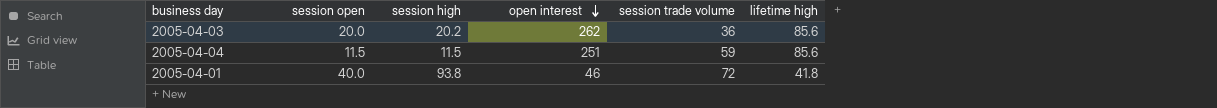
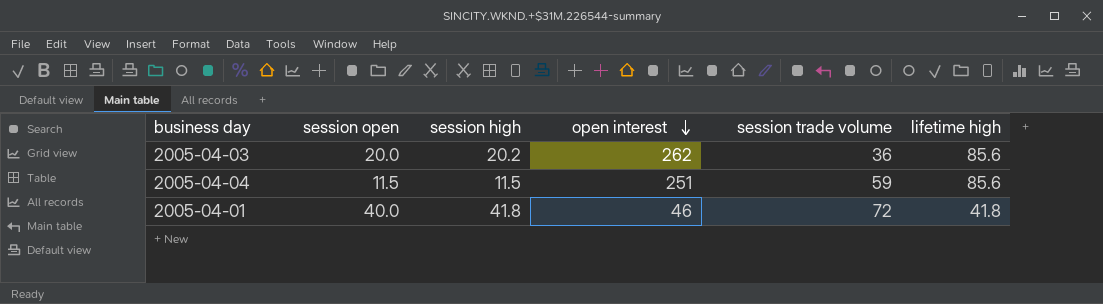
2005-04-01 | session high: 93.8 -> 41.8

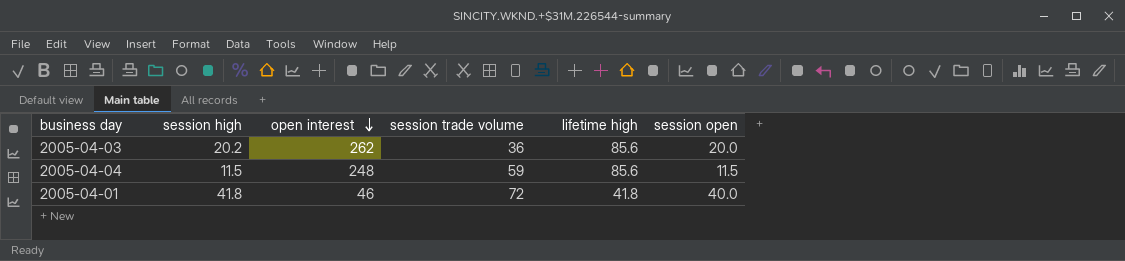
column session open | position: 2 -> 6
2005-04-04 | open interest: 251 -> 248

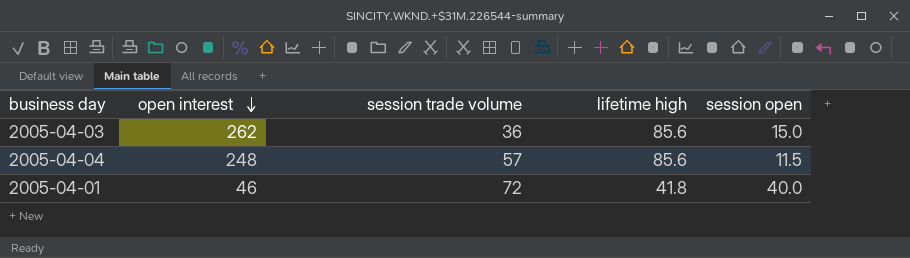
column session high | position: 2 -> none
2005-04-03 | session open: 20.0 -> 15.0
2005-04-04 | session trade volume: 59 -> 57

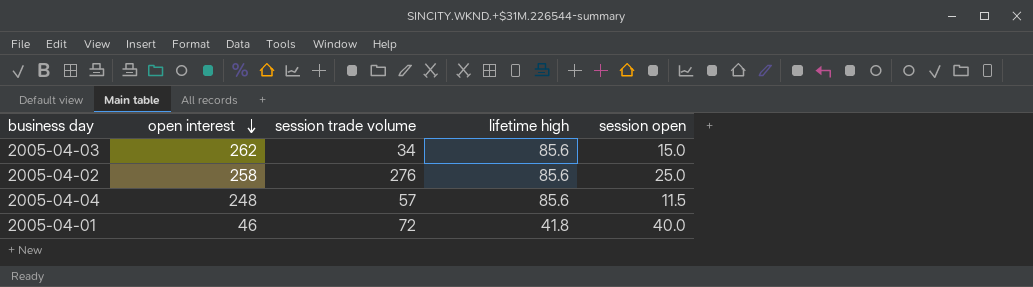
2005-04-03 | session trade volume: 36 -> 34
row 2005-04-02: none -> 258 | 276 | 85.6 | 25.0

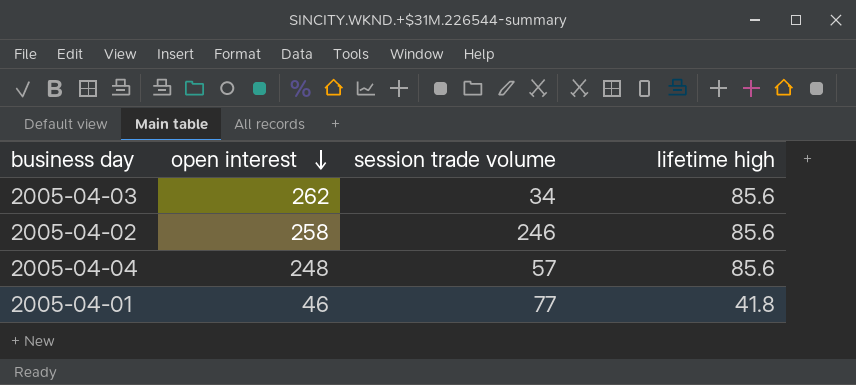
column session open | position: 5 -> none
2005-04-02 | session trade volume: 276 -> 246
2005-04-01 | session trade volume: 72 -> 77

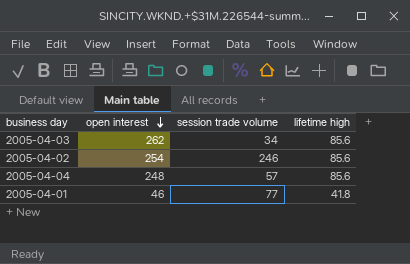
2005-04-02 | open interest: 258 -> 254

